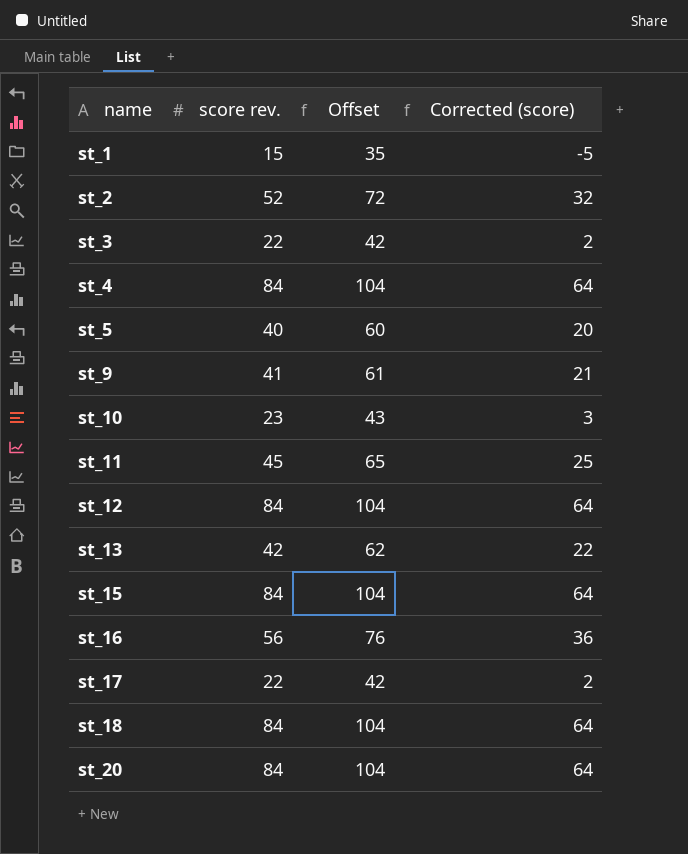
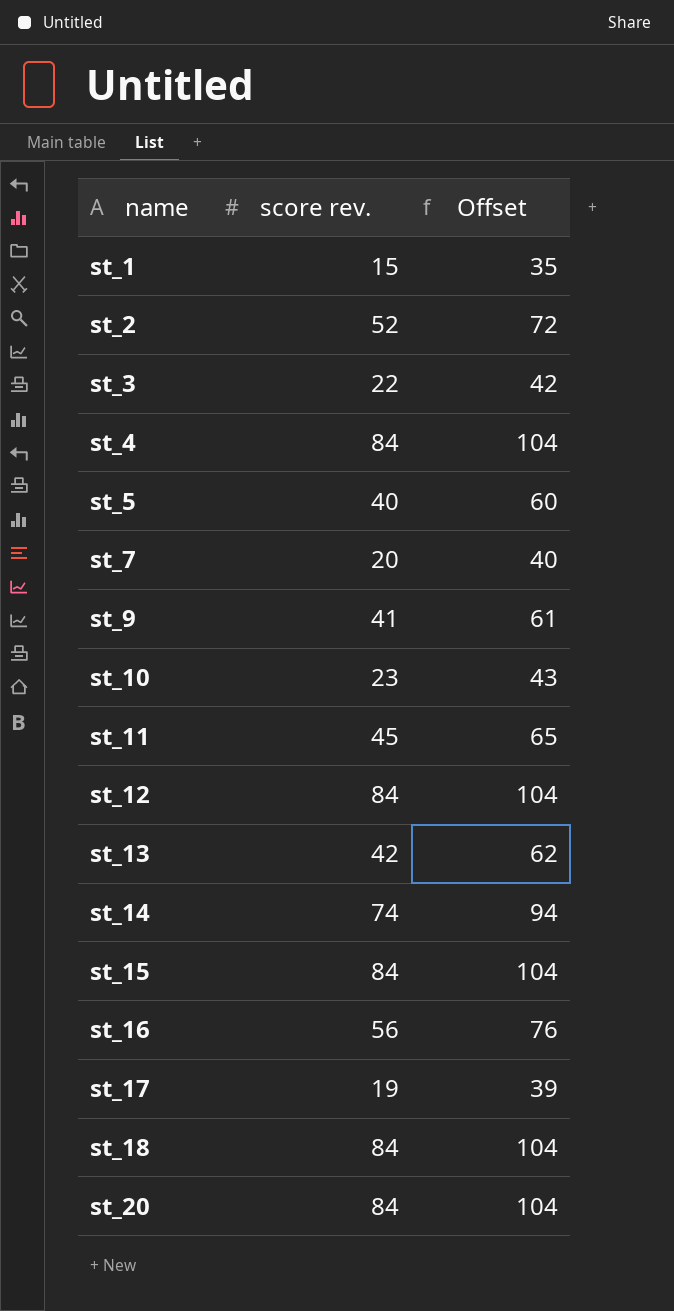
column Corrected (score) | formula: [score rev.] - 20 -> none
row st_7: none -> 20 | 40
row st_14: none -> 74 | 94
st_17 | score rev.: 22 -> 19
st_17 | Offset: 42 -> 39

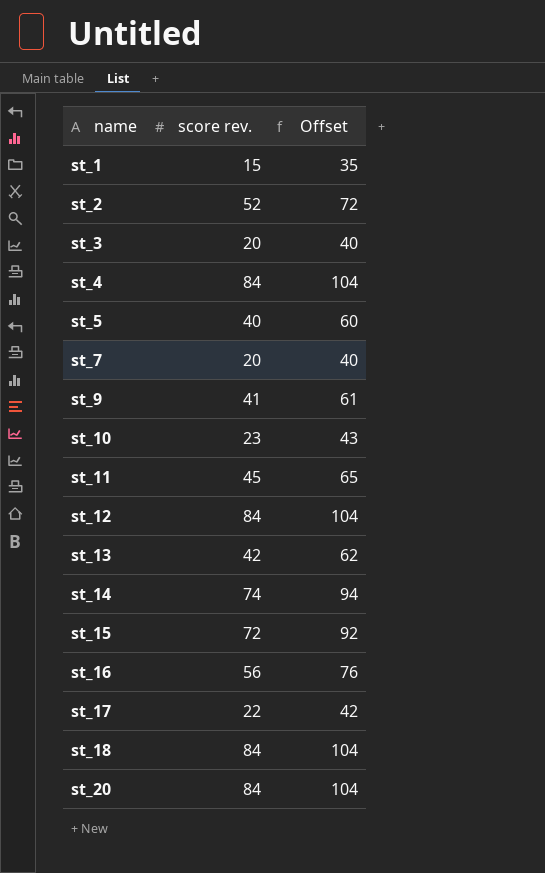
st_3 | score rev.: 22 -> 20
st_3 | Offset: 42 -> 40
st_15 | score rev.: 84 -> 72
st_15 | Offset: 104 -> 92
st_17 | score rev.: 19 -> 22
st_17 | Offset: 39 -> 42

